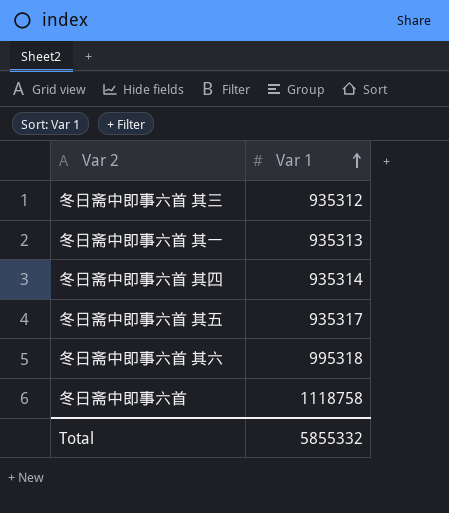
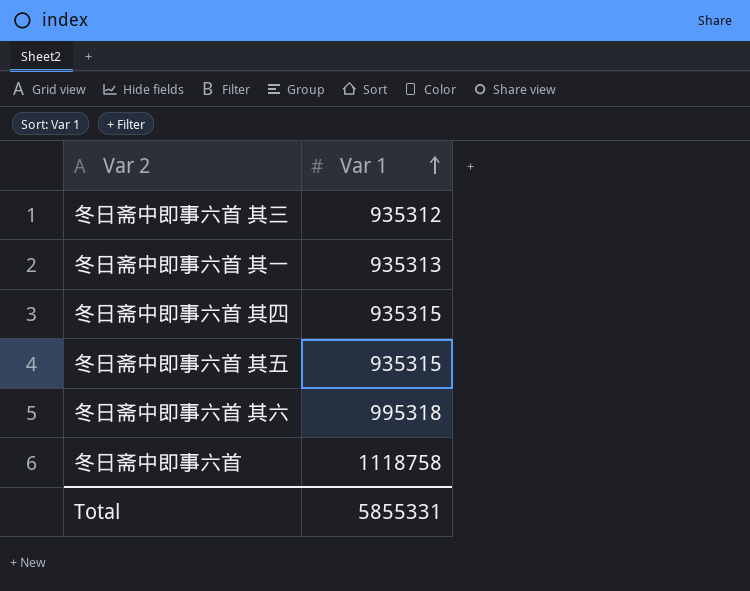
冬日斋中即事六首 其四 | Var 1: 935314 -> 935315
冬日斋中即事六首 其五 | Var 1: 935317 -> 935315
Total | Var 1: 5855332 -> 5855331

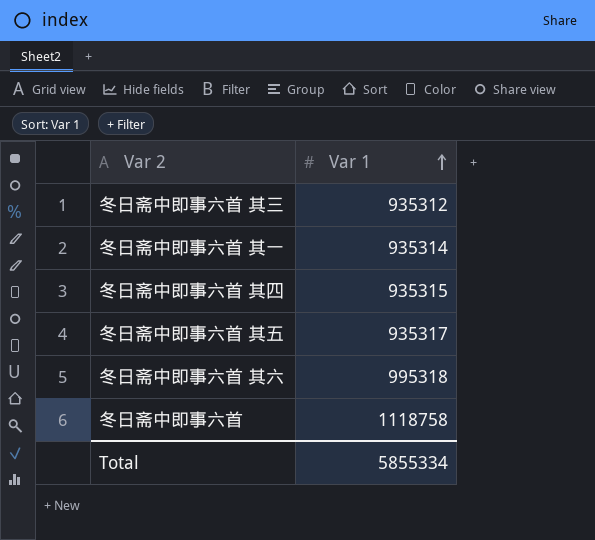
冬日斋中即事六首 其一 | Var 1: 935313 -> 935314
冬日斋中即事六首 其五 | Var 1: 935315 -> 935317
Total | Var 1: 5855331 -> 5855334

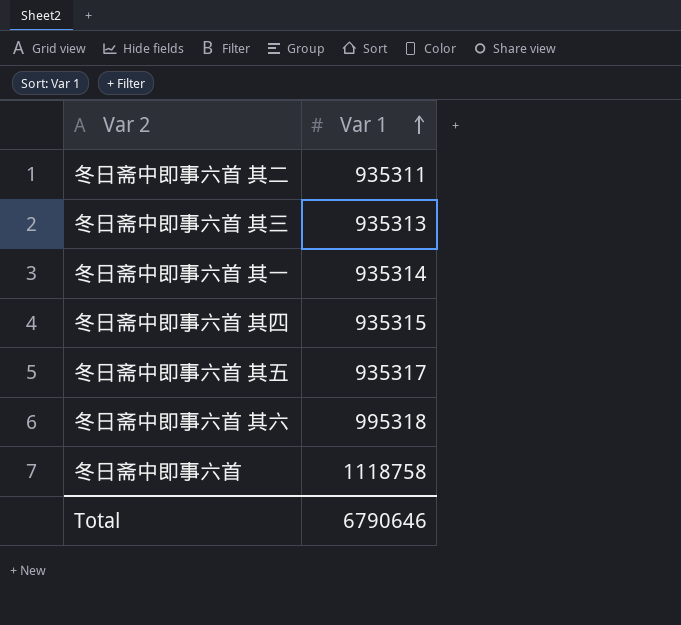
row 冬日斋中即事六首 其二: none -> 935311
冬日斋中即事六首 其三 | Var 1: 935312 -> 935313
Total | Var 1: 5855334 -> 6790646

